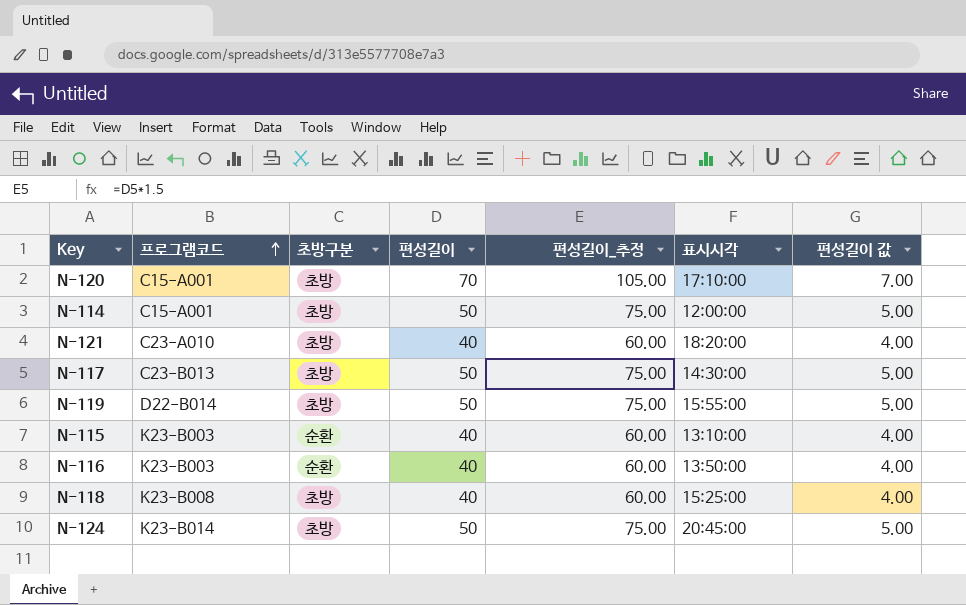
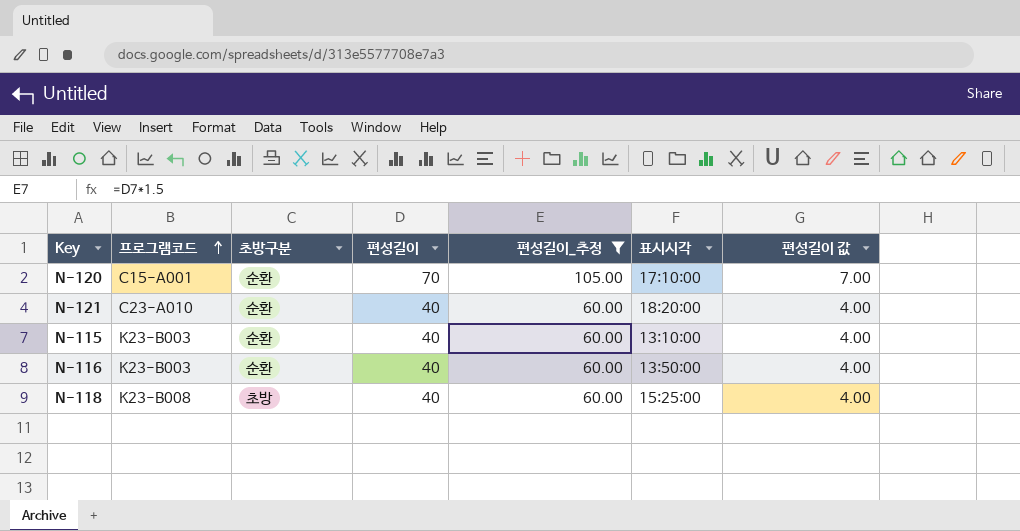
filter: none -> 편성길이_추정 != 75.00
N-120 | 초방구분: 초방 -> 순환
N-121 | 초방구분: 초방 -> 순환

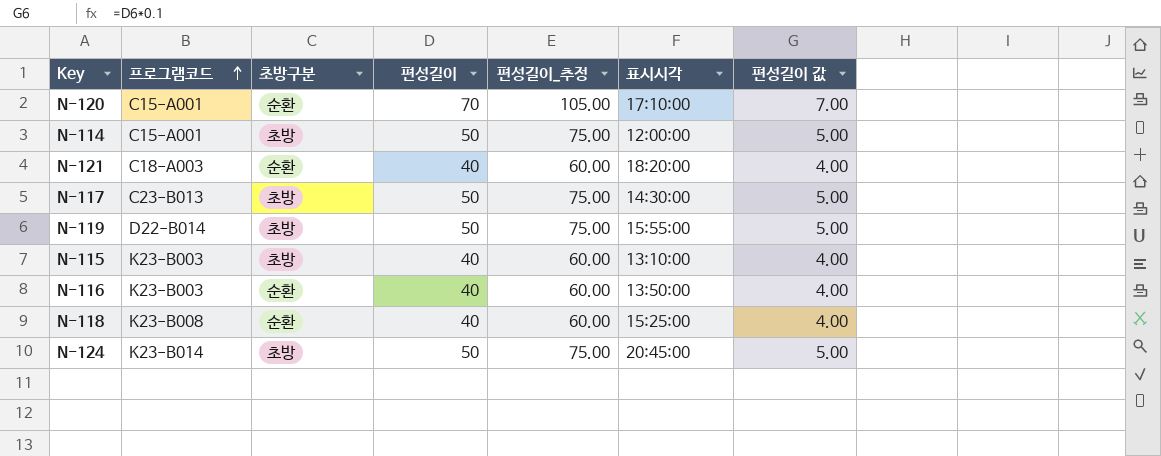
filter: 편성길이_추정 != 75.00 -> none
N-121 | 프로그램코드: C23-A010 -> C18-A003
N-115 | 초방구분: 순환 -> 초방
N-118 | 초방구분: 초방 -> 순환

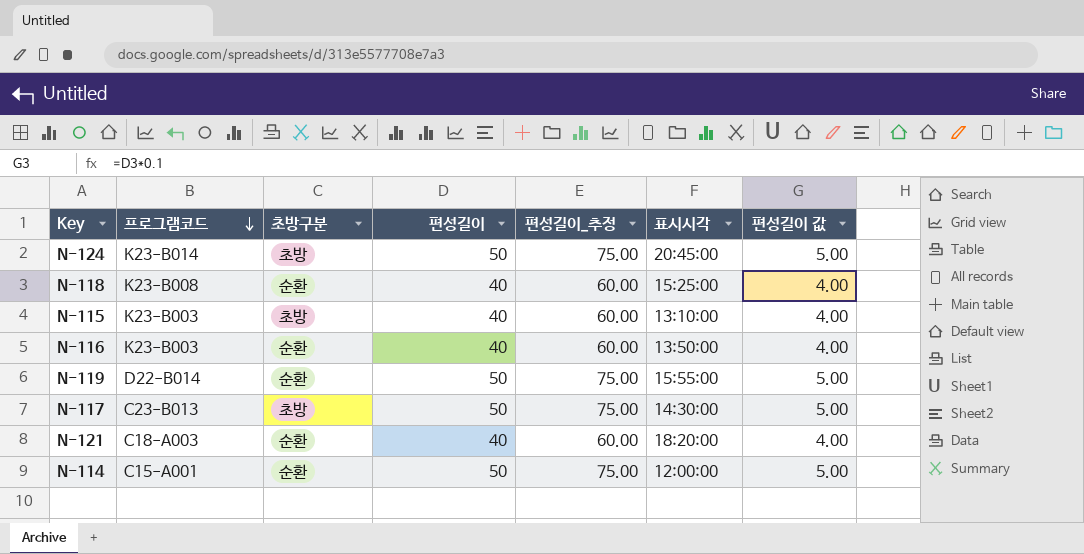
row order: 프로그램코드 ascending -> 프로그램코드 descending
row N-120: C15-A001 | 순환 | 70 | 105.00 | 17:10:00 | 7.00 -> none
N-119 | 초방구분: 초방 -> 순환
N-114 | 초방구분: 초방 -> 순환

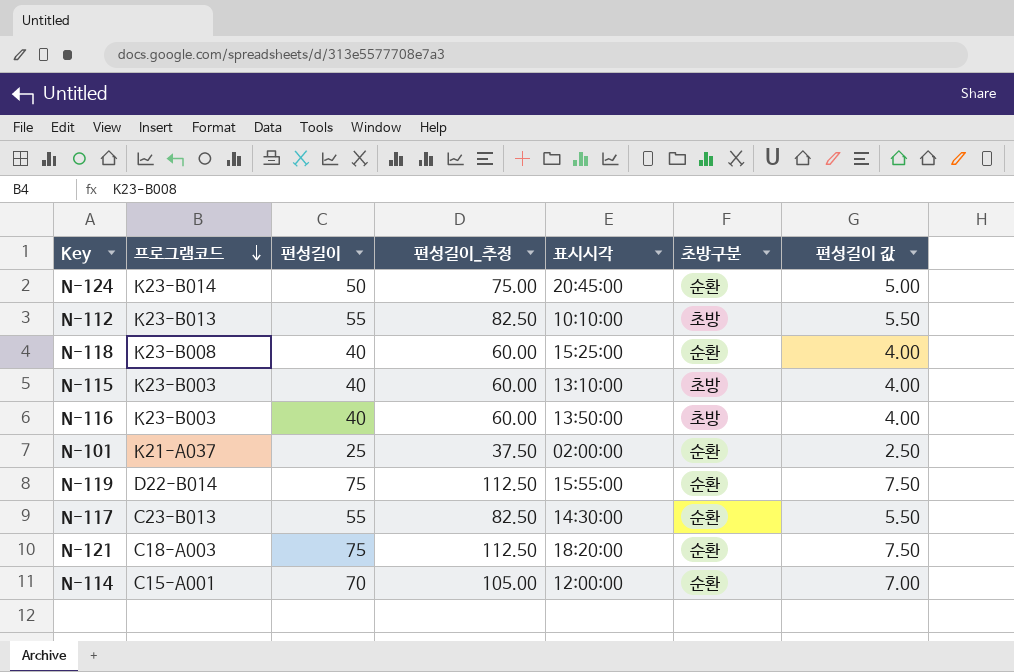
column 초방구분 | position: 3 -> 6
N-124 | 초방구분: 초방 -> 순환
row N-112: none -> K23-B013 | 55 | 82.50 | 10:10:00 | 초방 | 5.50
N-116 | 초방구분: 순환 -> 초방
row N-101: none -> K21-A037 | 25 | 37.50 | 02:00:00 | 순환 | 2.50
N-119 | 편성길이: 50 -> 75
N-119 | 편성길이_추정: 75.00 -> 112.50
N-119 | 편성길이 값: 5.00 -> 7.50
N-117 | 편성길이: 50 -> 55
N-117 | 편성길이_추정: 75.00 -> 82.50
N-117 | 초방구분: 초방 -> 순환
N-117 | 편성길이 값: 5.00 -> 5.50
N-121 | 편성길이: 40 -> 75
N-121 | 편성길이_추정: 60.00 -> 112.50
N-121 | 편성길이 값: 4.00 -> 7.50
N-114 | 편성길이: 50 -> 70
N-114 | 편성길이_추정: 75.00 -> 105.00
N-114 | 편성길이 값: 5.00 -> 7.00

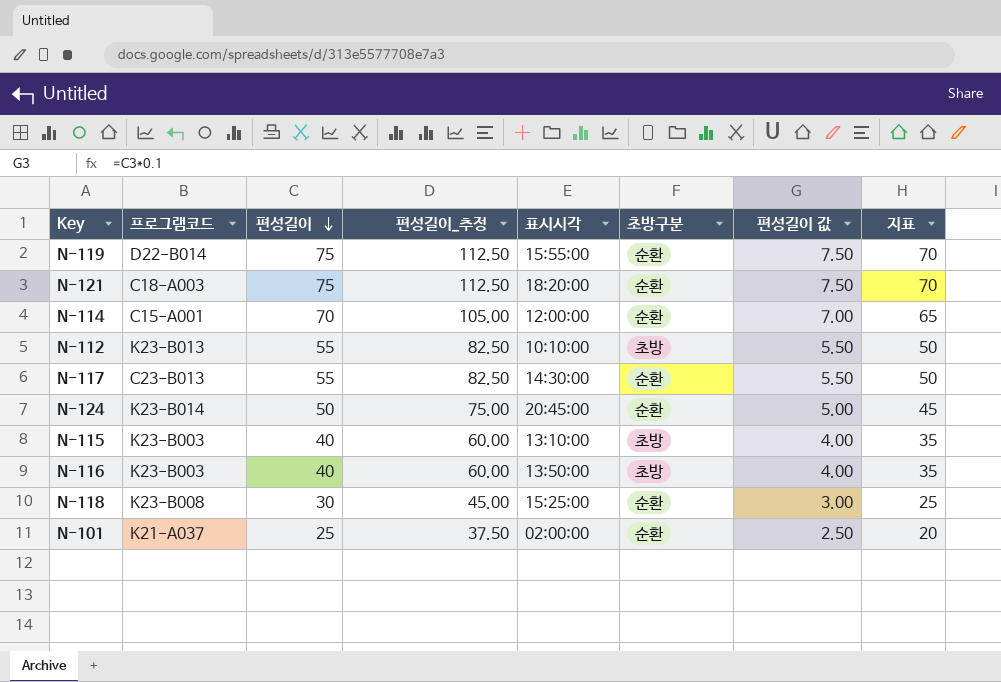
row order: 프로그램코드 descending -> 편성길이 descending
column 지표 | formula: none -> [편성길이] - 5
N-118 | 편성길이: 40 -> 30
N-118 | 편성길이_추정: 60.00 -> 45.00
N-118 | 편성길이 값: 4.00 -> 3.00

